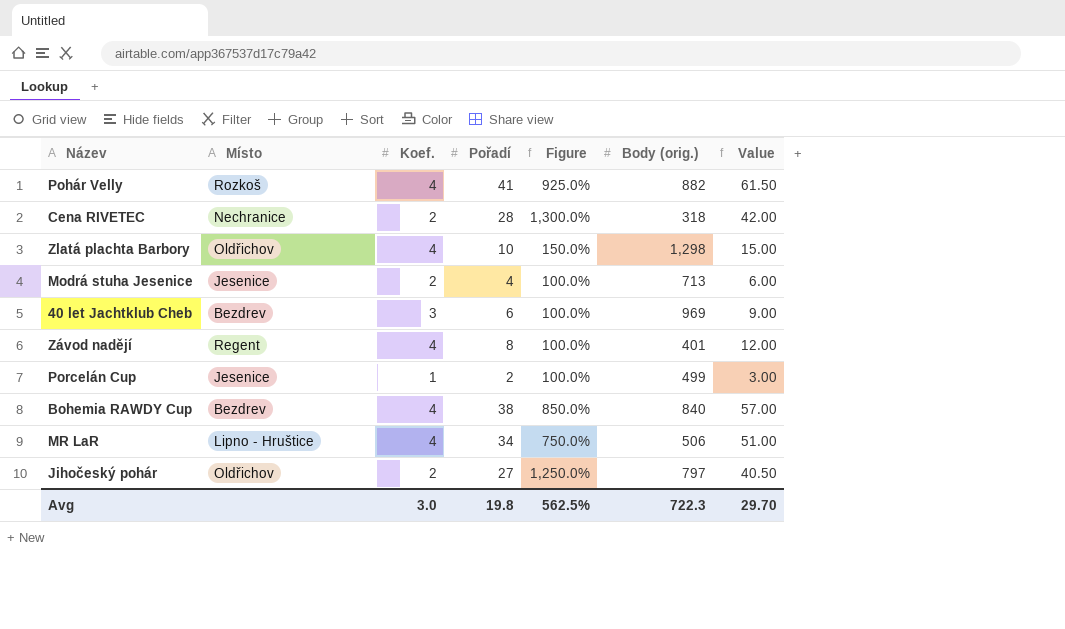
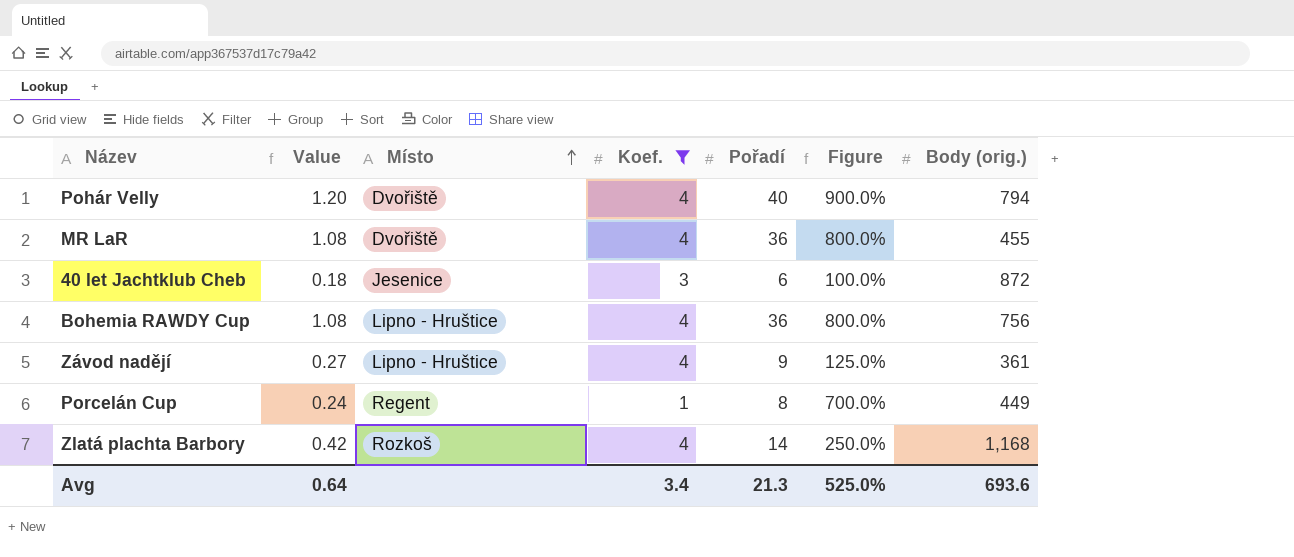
filter: none -> Koef. != 2
row order: none -> Místo ascending
column Value | formula: [Pořadí] * 1.5 -> [Pořadí] * 0.03
column Value | position: 7 -> 2
Pohár Velly | Místo: Rozkoš -> Dvořiště
Pohár Velly | Pořadí: 41 -> 40
Pohár Velly | Figure: 925.0% -> 900.0%
Pohár Velly | Body (orig.): 882 -> 794
MR LaR | Místo: Lipno - Hruštice -> Dvořiště
MR LaR | Pořadí: 34 -> 36
MR LaR | Figure: 750.0% -> 800.0%
MR LaR | Body (orig.): 506 -> 455
40 let Jachtklub Cheb | Místo: Bezdrev -> Jesenice
40 let Jachtklub Cheb | Body (orig.): 969 -> 872
Bohemia RAWDY Cup | Místo: Bezdrev -> Lipno - Hruštice
Bohemia RAWDY Cup | Pořadí: 38 -> 36
Bohemia RAWDY Cup | Figure: 850.0% -> 800.0%
Bohemia RAWDY Cup | Body (orig.): 840 -> 756
Závod nadějí | Místo: Regent -> Lipno - Hruštice
Závod nadějí | Pořadí: 8 -> 9
Závod nadějí | Figure: 100.0% -> 125.0%
Závod nadějí | Body (orig.): 401 -> 361
Porcelán Cup | Místo: Jesenice -> Regent
Porcelán Cup | Pořadí: 2 -> 8
Porcelán Cup | Figure: 100.0% -> 700.0%
Porcelán Cup | Body (orig.): 499 -> 449
Zlatá plachta Barbory | Místo: Oldřichov -> Rozkoš
Zlatá plachta Barbory | Pořadí: 10 -> 14
Zlatá plachta Barbory | Figure: 150.0% -> 250.0%
Zlatá plachta Barbory | Body (orig.): 1,298 -> 1,168
Avg | Value: 29.70 -> 0.64
Avg | Koef.: 3.0 -> 3.4
Avg | Pořadí: 19.8 -> 21.3
Avg | Figure: 562.5% -> 525.0%
Avg | Body (orig.): 722.3 -> 693.6

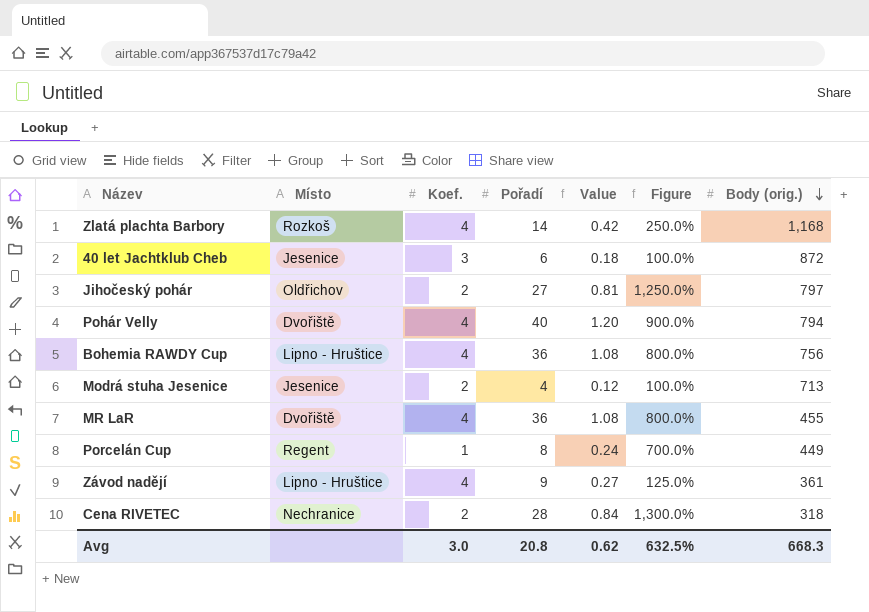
filter: Koef. != 2 -> none
row order: Místo ascending -> Body (orig.) descending
column Value | position: 2 -> 5
Avg | Koef.: 3.4 -> 3.0
Avg | Pořadí: 21.3 -> 20.8
Avg | Value: 0.64 -> 0.62
Avg | Figure: 525.0% -> 632.5%
Avg | Body (orig.): 693.6 -> 668.3

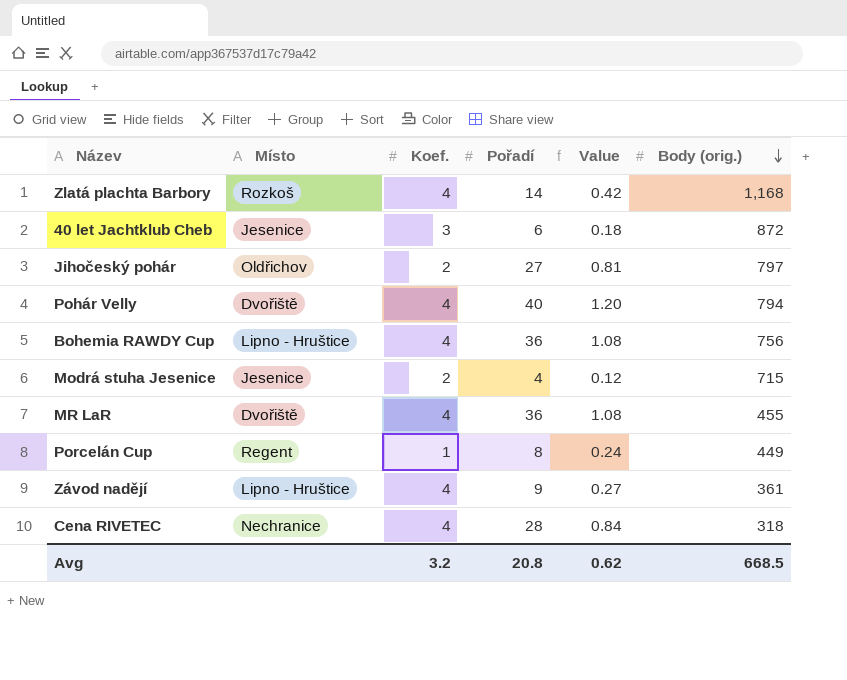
column Figure | formula: ([Pořadí] - [Koef.]) / [Koef.] -> none
Modrá stuha Jesenice | Body (orig.): 713 -> 715
Cena RIVETEC | Koef.: 2 -> 4
Avg | Koef.: 3.0 -> 3.2
Avg | Body (orig.): 668.3 -> 668.5

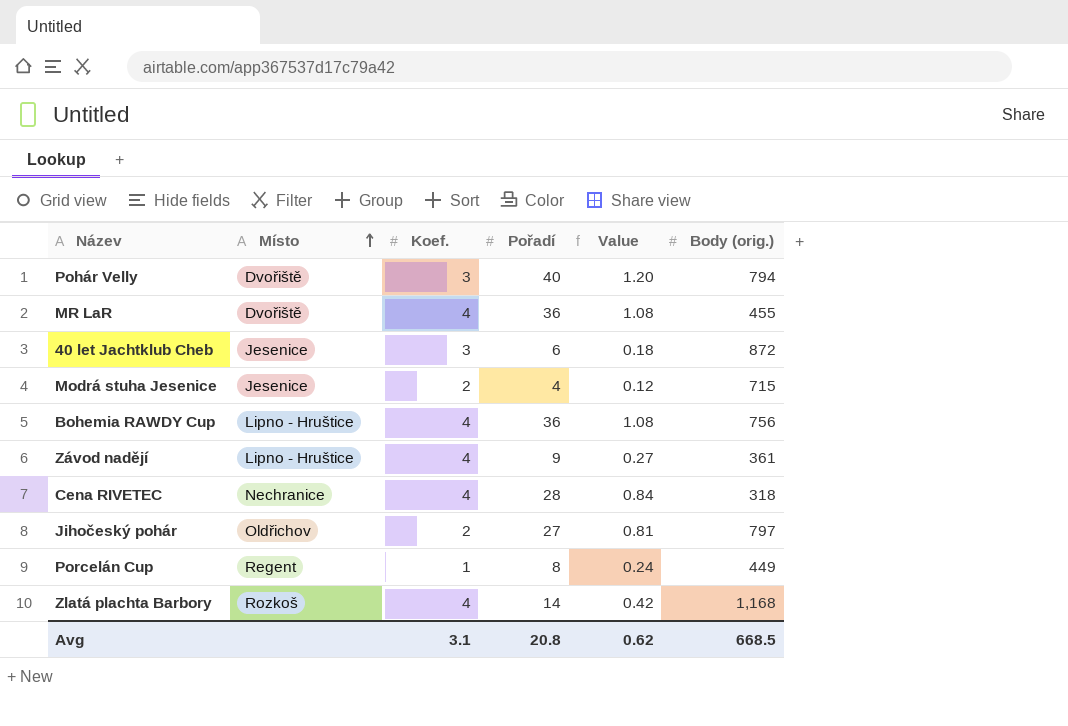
row order: Body (orig.) descending -> Místo ascending
Pohár Velly | Koef.: 4 -> 3
Avg | Koef.: 3.2 -> 3.1

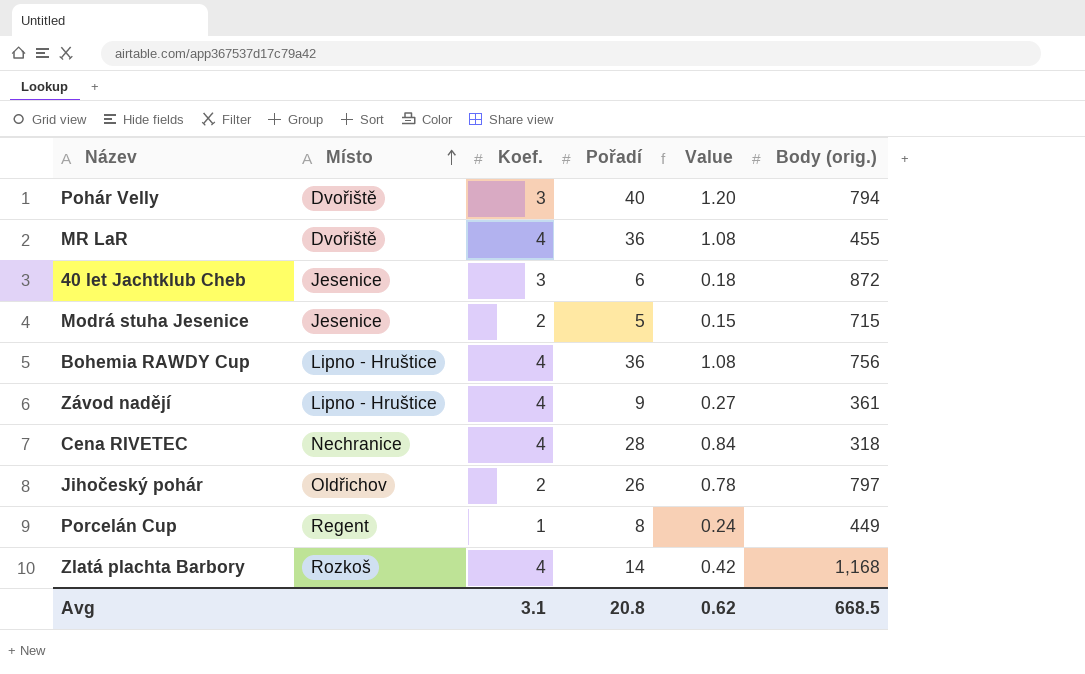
Modrá stuha Jesenice | Pořadí: 4 -> 5
Modrá stuha Jesenice | Value: 0.12 -> 0.15
Jihočeský pohár | Pořadí: 27 -> 26
Jihočeský pohár | Value: 0.81 -> 0.78

